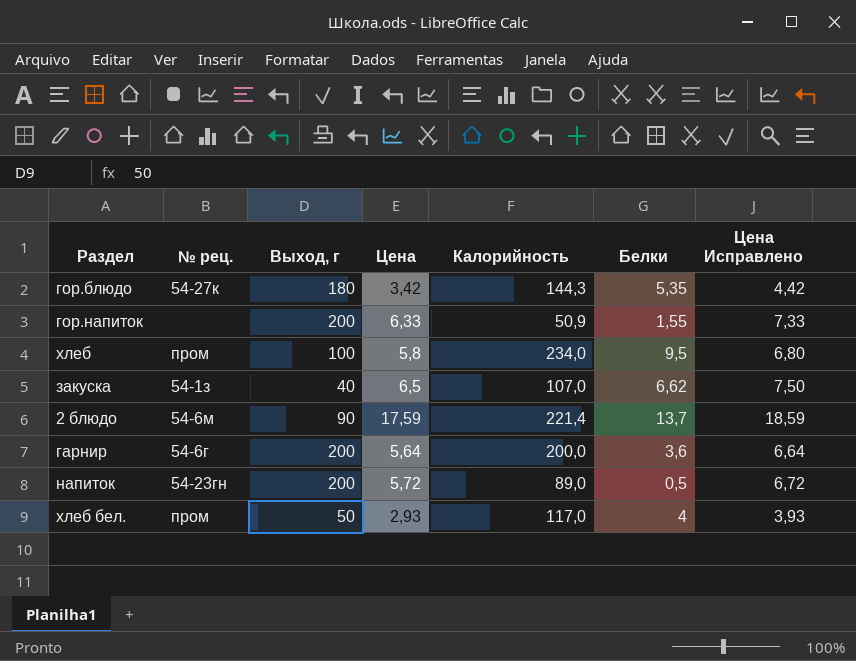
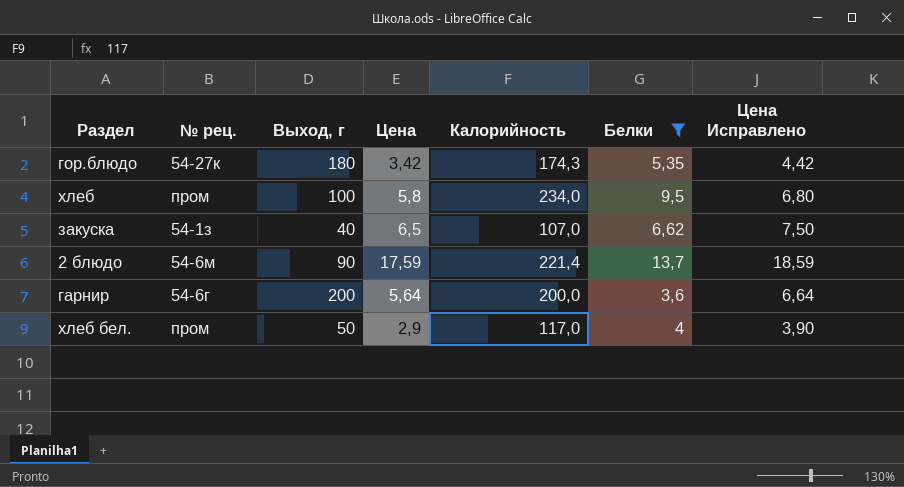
filter: none -> Белки >= 3,6
гор.блюдо | Калорийность: 144,3 -> 174,3
хлеб бел. | Цена: 2,93 -> 2,9
хлеб бел. | Цена Исправлено: 3,93 -> 3,90

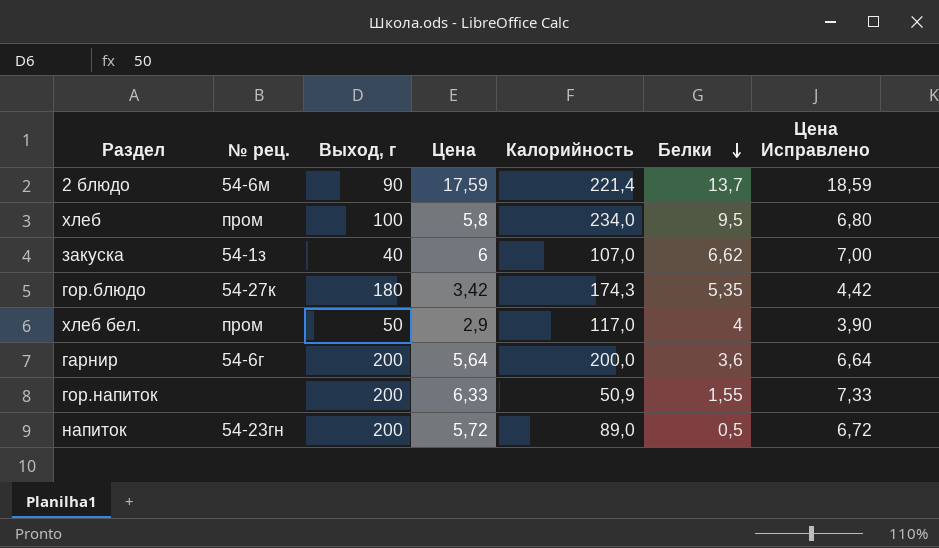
filter: Белки >= 3,6 -> none
row order: none -> Белки descending
закуска | Цена: 6,5 -> 6
закуска | Цена Исправлено: 7,50 -> 7,00

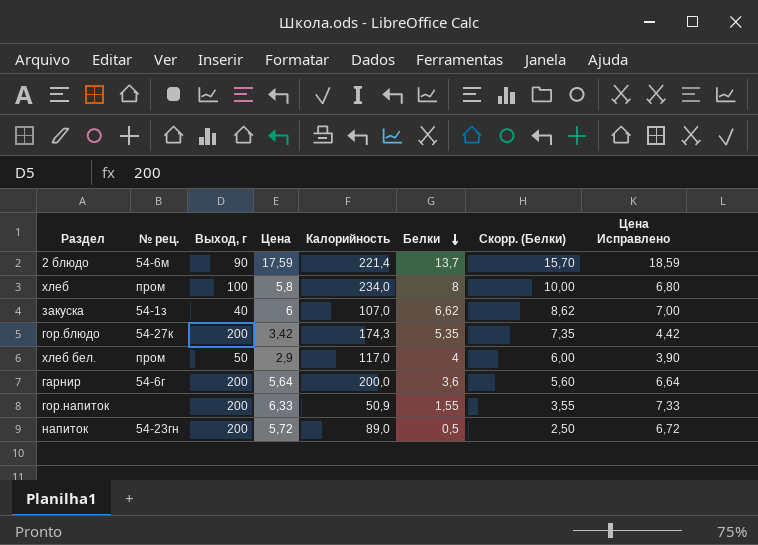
column Скорр. (Белки) | formula: none -> [Белки] + 2
хлеб | Белки: 9,5 -> 8
гор.блюдо | Выход, г: 180 -> 200

